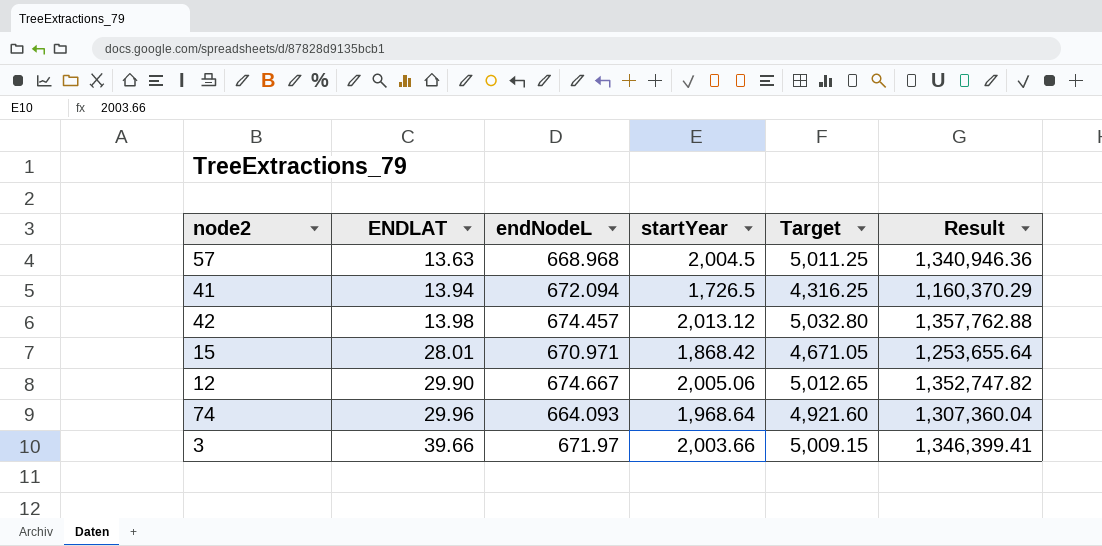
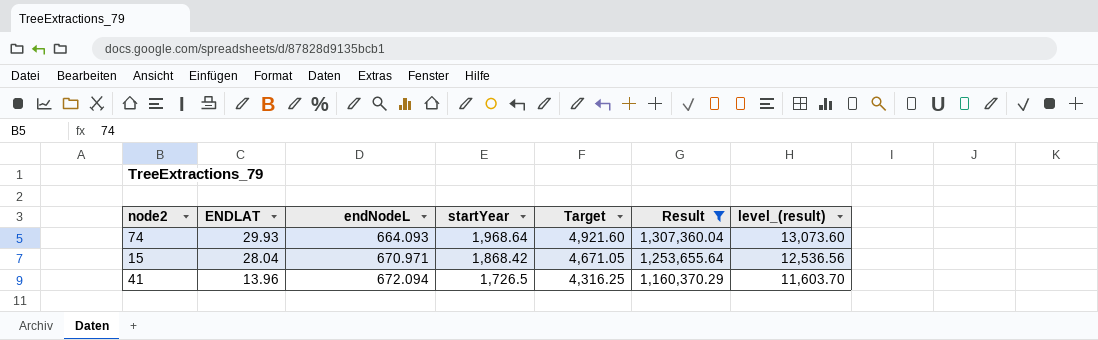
filter: none -> Result <= 1,307,360.04
row order: ENDLAT ascending -> ENDLAT descending
column level_(result) | formula: none -> [Result] * 0.01
74 | ENDLAT: 29.96 -> 29.93
15 | ENDLAT: 28.01 -> 28.04
41 | ENDLAT: 13.94 -> 13.96

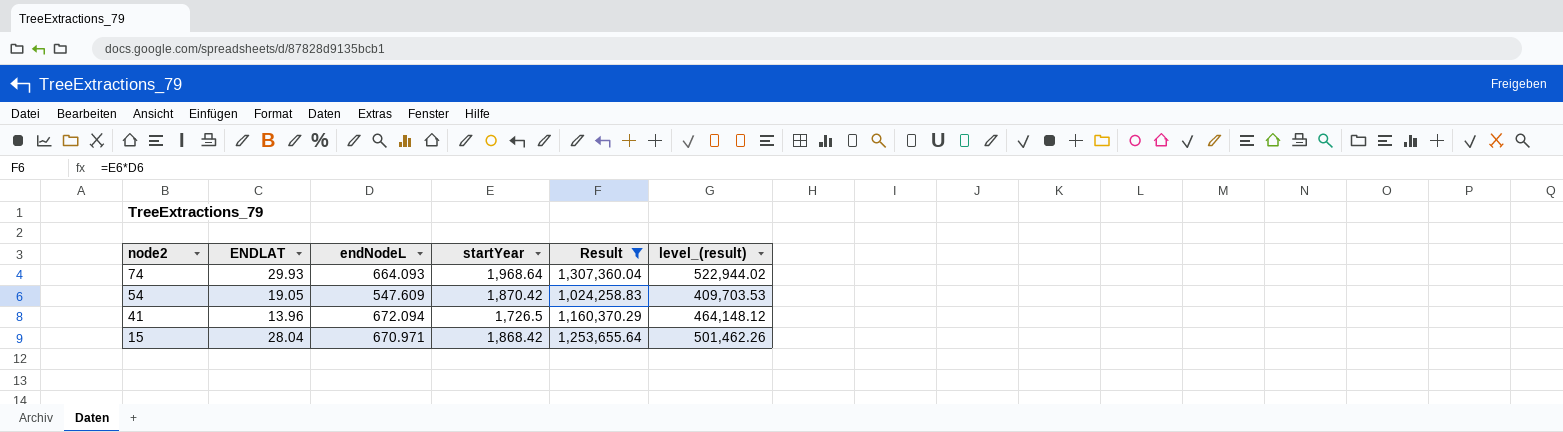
row order: ENDLAT descending -> node2 descending
column Target | formula: [startYear] * 2.5 -> none
column level_(result) | formula: [Result] * 0.01 -> [Result] * 0.4
row 54: none -> 19.05 | 547.609 | 1,870.42 | 1,024,258.83 | 409,703.53

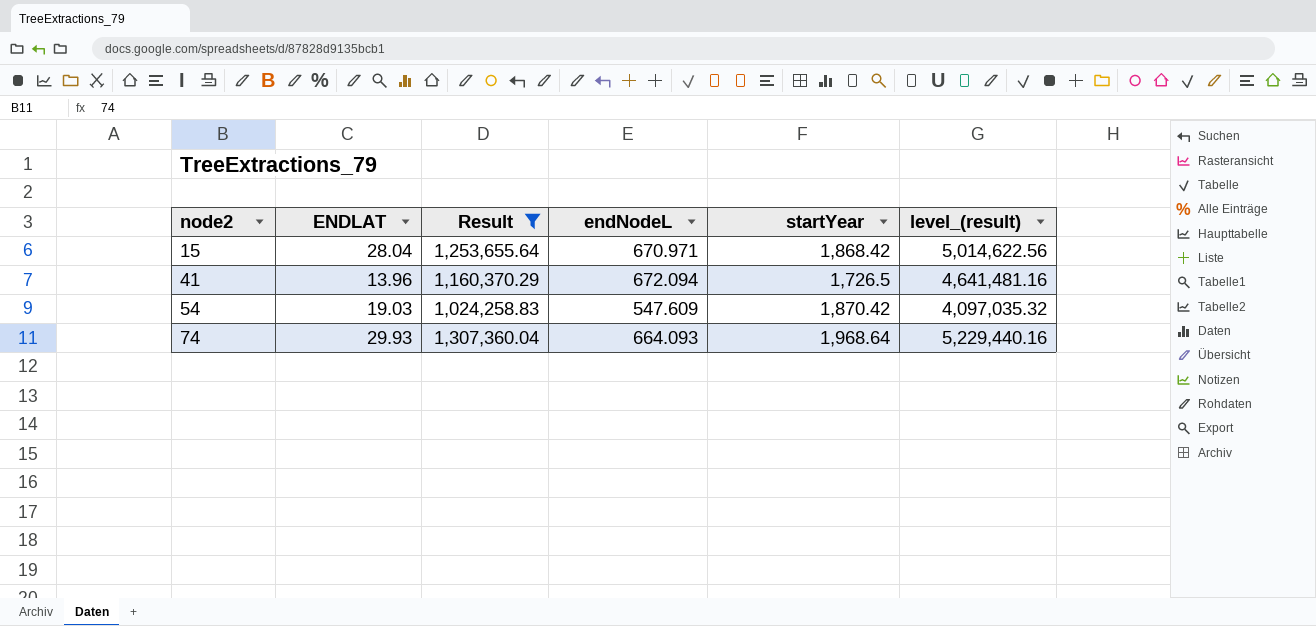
row order: node2 descending -> node2 ascending
column Result | position: 5 -> 3
column level_(result) | formula: [Result] * 0.4 -> [Result] * 4
54 | ENDLAT: 19.05 -> 19.03

